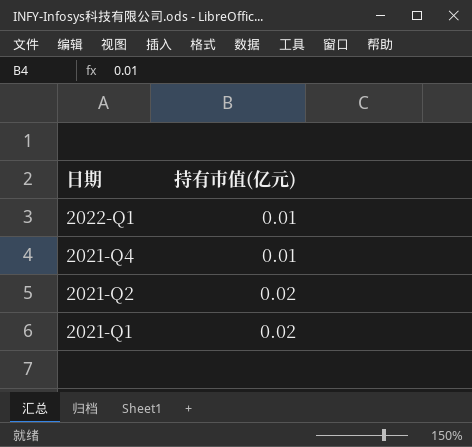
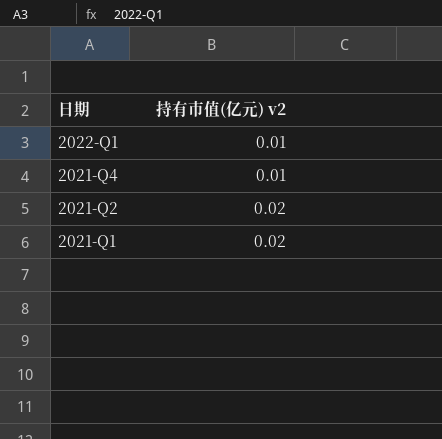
column name: 持有市值(亿元) -> 持有市值(亿元) v2

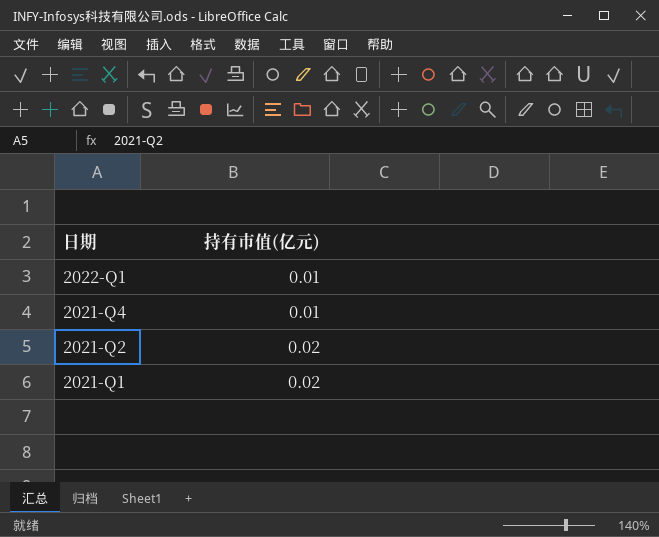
column name: 持有市值(亿元) v2 -> 持有市值(亿元)

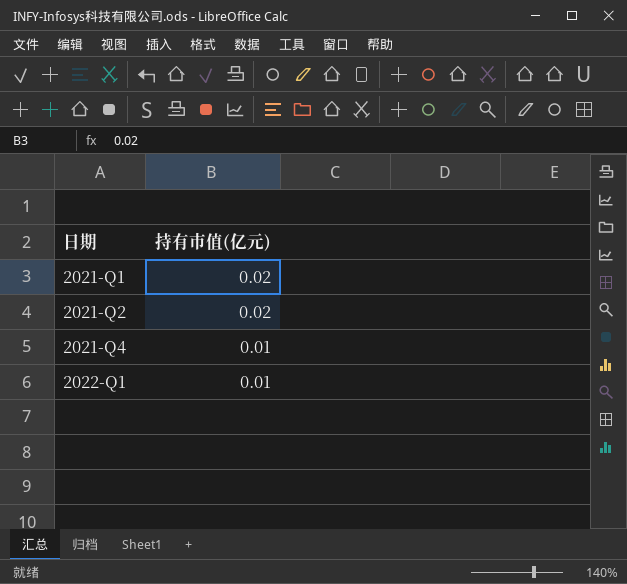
row order: 日期 descending -> 日期 ascending

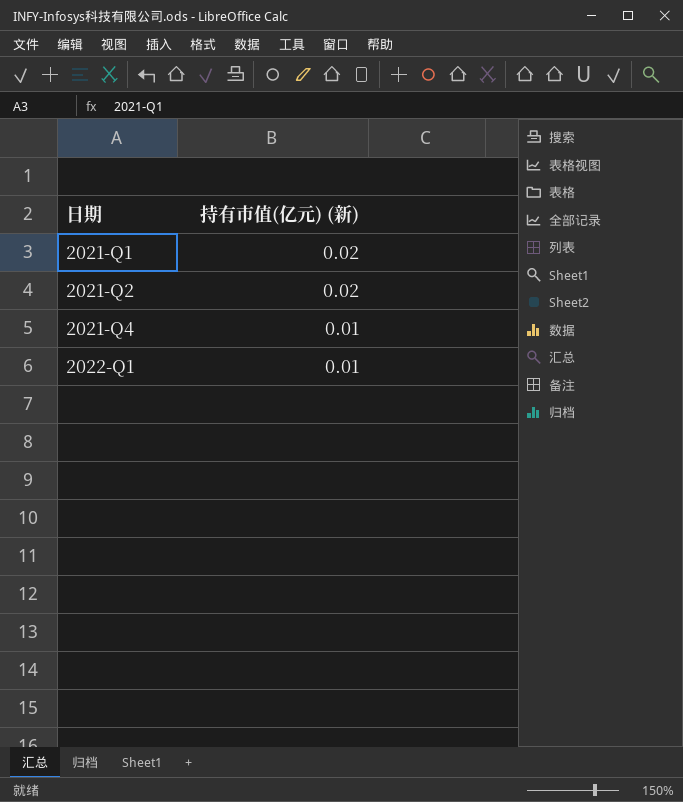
column name: 持有市值(亿元) -> 持有市值(亿元) (新)

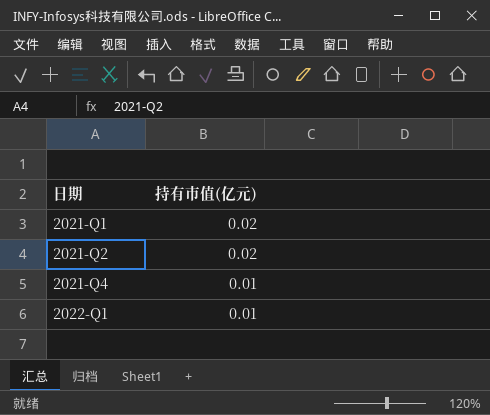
column name: 持有市值(亿元) (新) -> 持有市值(亿元)

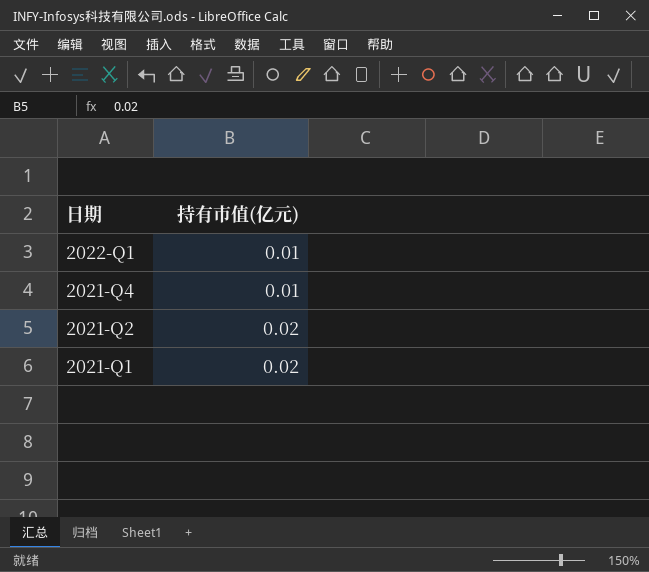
row order: 日期 ascending -> 日期 descending

